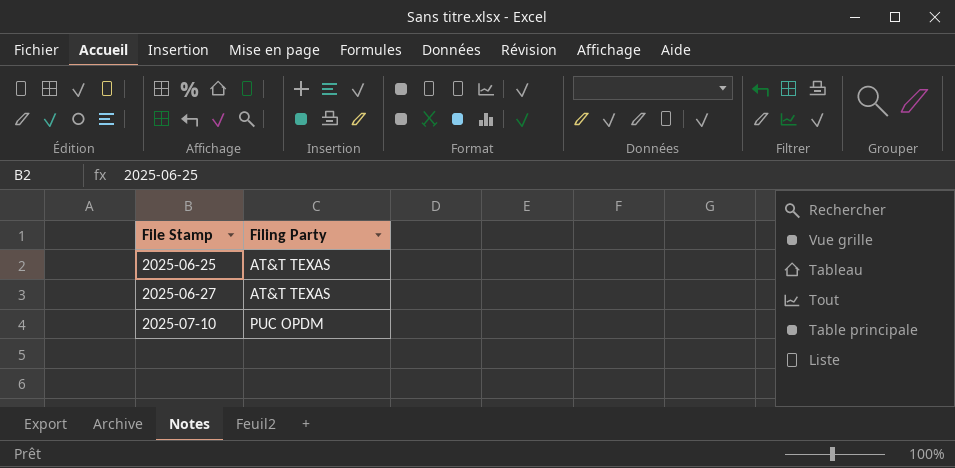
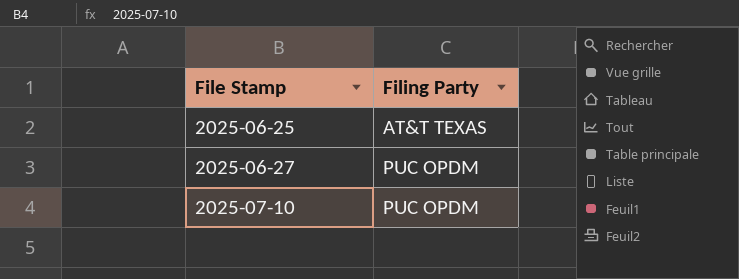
2025-06-27 | Filing Party: AT&T TEXAS -> PUC OPDM

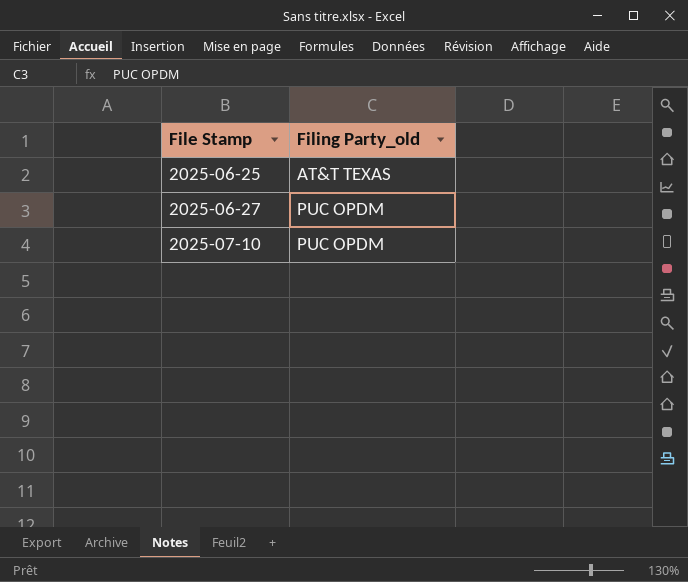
column name: Filing Party -> Filing Party_old

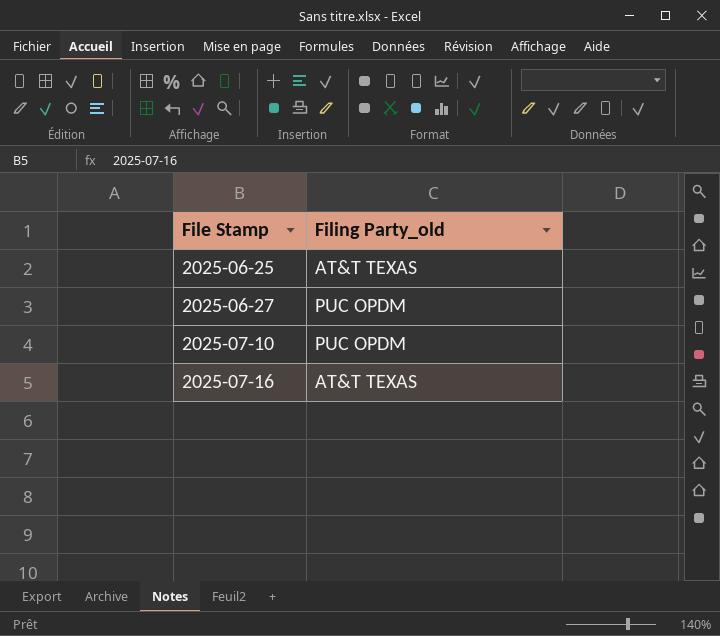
row 2025-07-16: none -> AT&T TEXAS

